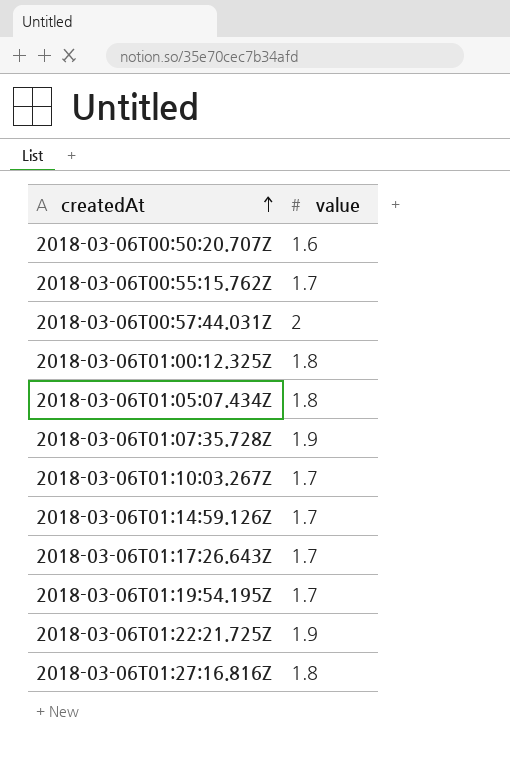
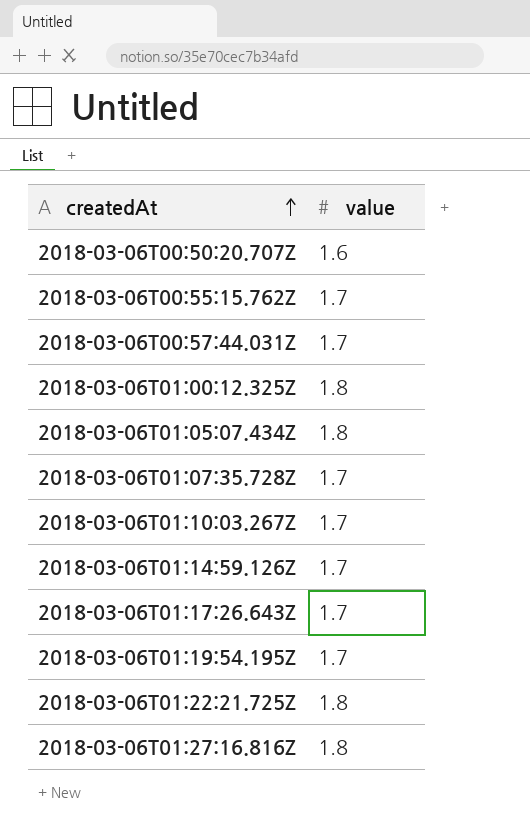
2018-03-06T00:57:44.031Z | value: 2 -> 1.7
2018-03-06T01:07:35.728Z | value: 1.9 -> 1.7
2018-03-06T01:22:21.725Z | value: 1.9 -> 1.8

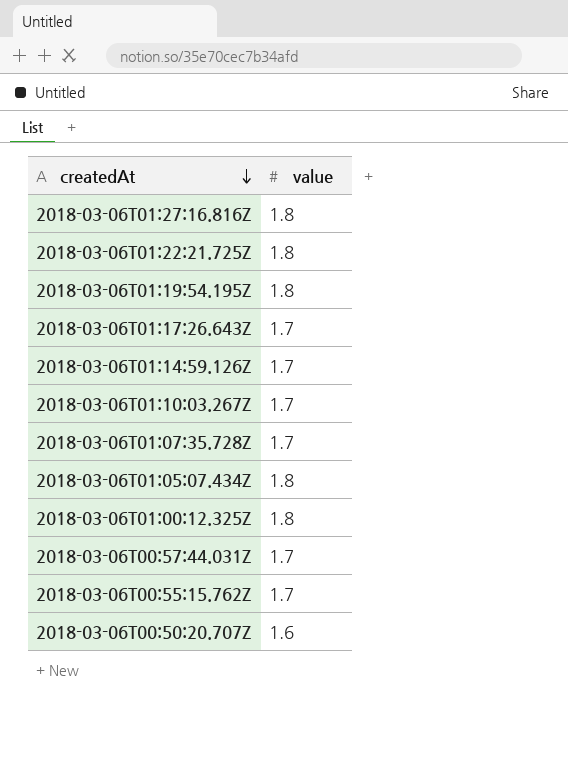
row order: createdAt ascending -> createdAt descending
2018-03-06T01:19:54.195Z | value: 1.7 -> 1.8

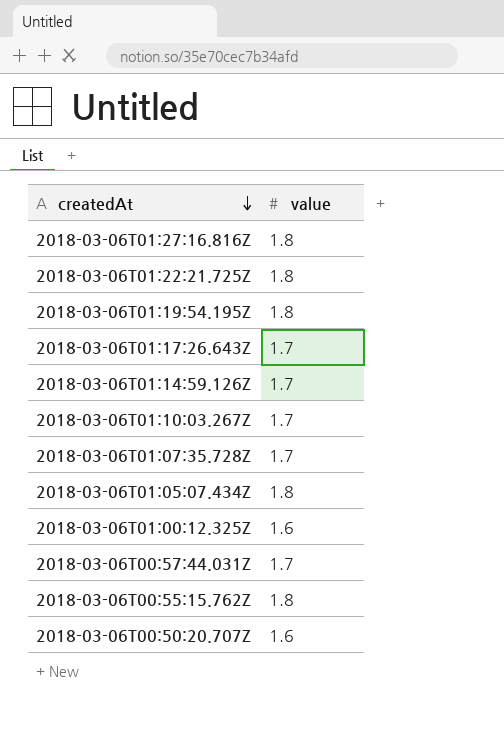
2018-03-06T01:00:12.325Z | value: 1.8 -> 1.6
2018-03-06T00:55:15.762Z | value: 1.7 -> 1.8

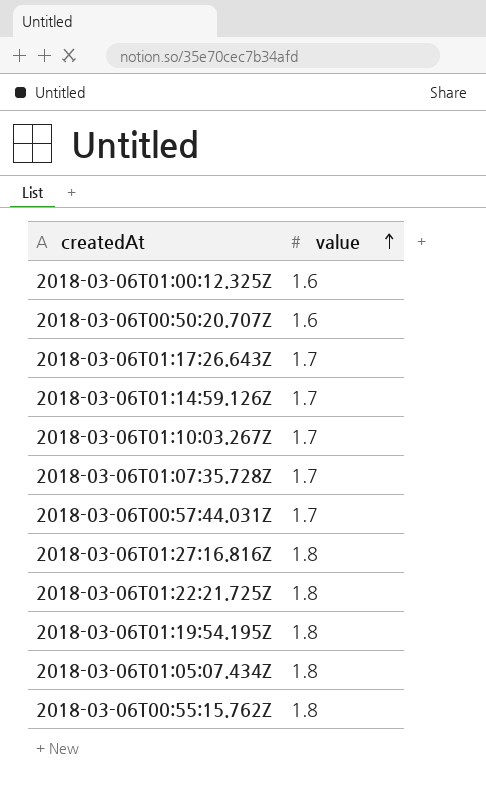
row order: createdAt descending -> value ascending

